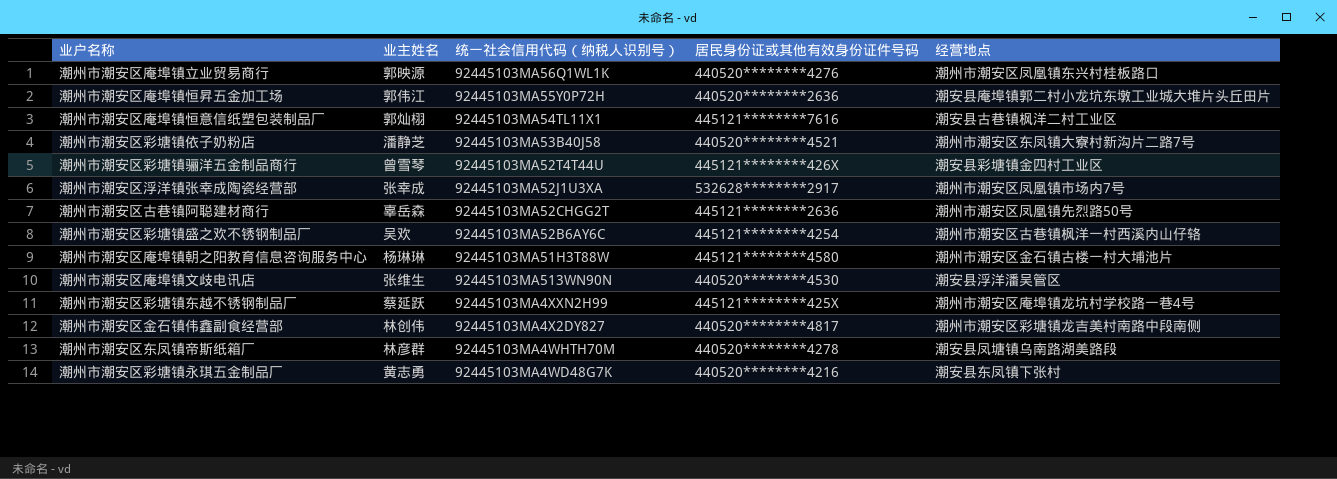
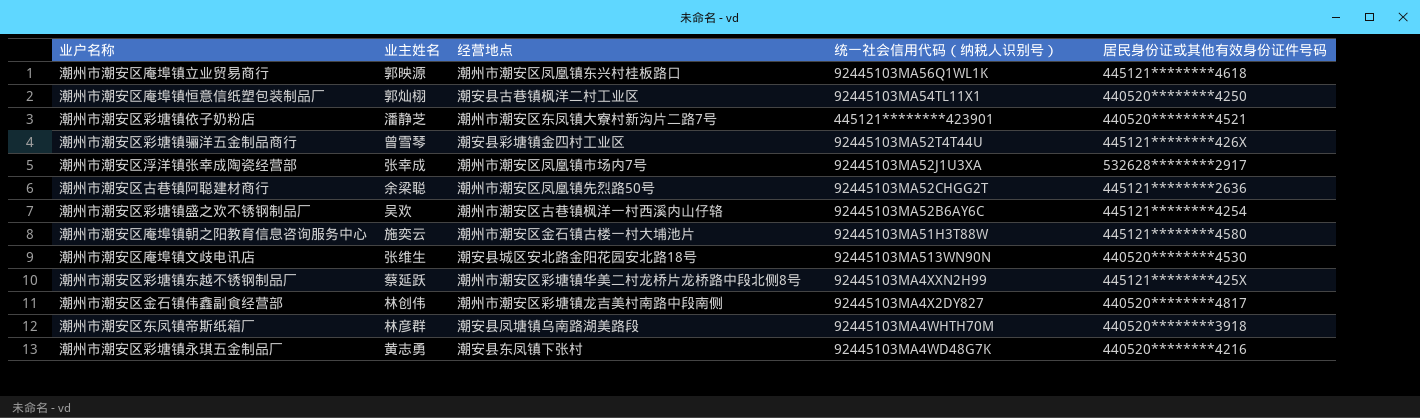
column 经营地点 | position: 5 -> 3
row 潮州市潮安区庵埠镇恒昇五金加工场: 郭伟江 | 92445103MA55Y0P72H | 440520********2636 | 潮安县庵埠镇郭二村小龙坑东墩工业城大堆片头丘田片 -> none
潮州市潮安区庵埠镇立业贸易商行 | 居民身份证或其他有效身份证件号码: 440520********4276 -> 445121********4618
潮州市潮安区庵埠镇恒意信纸塑包装制品厂 | 居民身份证或其他有效身份证件号码: 445121********7616 -> 440520********4250
潮州市潮安区彩塘镇依子奶粉店 | 统一社会信用代码（纳税人识别号）: 92445103MA53B40J58 -> 445121********423901
潮州市潮安区古巷镇阿聪建材商行 | 业主姓名: 辜岳森 -> 余梁聪
潮州市潮安区庵埠镇朝之阳教育信息咨询服务中心 | 业主姓名: 杨琳琳 -> 施奕云
潮州市潮安区庵埠镇文歧电讯店 | 经营地点: 潮安县浮洋潘吴管区 -> 潮安县城区安北路金阳花园安北路18号
潮州市潮安区彩塘镇东越不锈钢制品厂 | 经营地点: 潮州市潮安区庵埠镇龙坑村学校路一巷4号 -> 潮州市潮安区彩塘镇华美二村龙桥片龙桥路中段北侧8号
潮州市潮安区东凤镇帝斯纸箱厂 | 居民身份证或其他有效身份证件号码: 440520********4278 -> 440520********3918

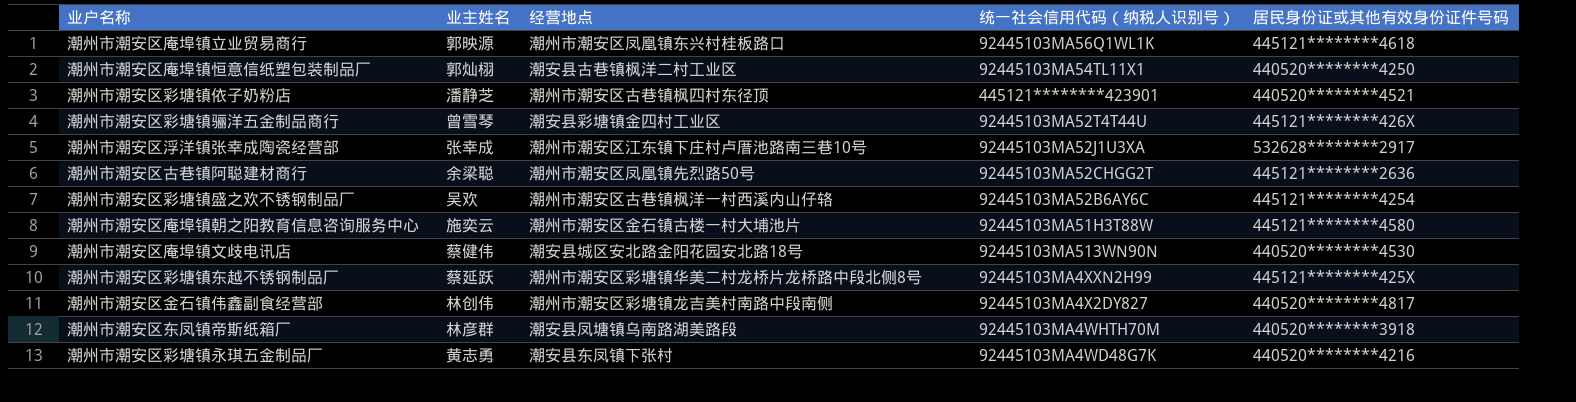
潮州市潮安区彩塘镇依子奶粉店 | 经营地点: 潮州市潮安区东凤镇大寮村新沟片二路7号 -> 潮州市潮安区古巷镇枫四村东径顶
潮州市潮安区浮洋镇张幸成陶瓷经营部 | 经营地点: 潮州市潮安区凤凰镇市场内7号 -> 潮州市潮安区江东镇下庄村卢厝池路南三巷10号
潮州市潮安区庵埠镇文歧电讯店 | 业主姓名: 张维生 -> 蔡健伟

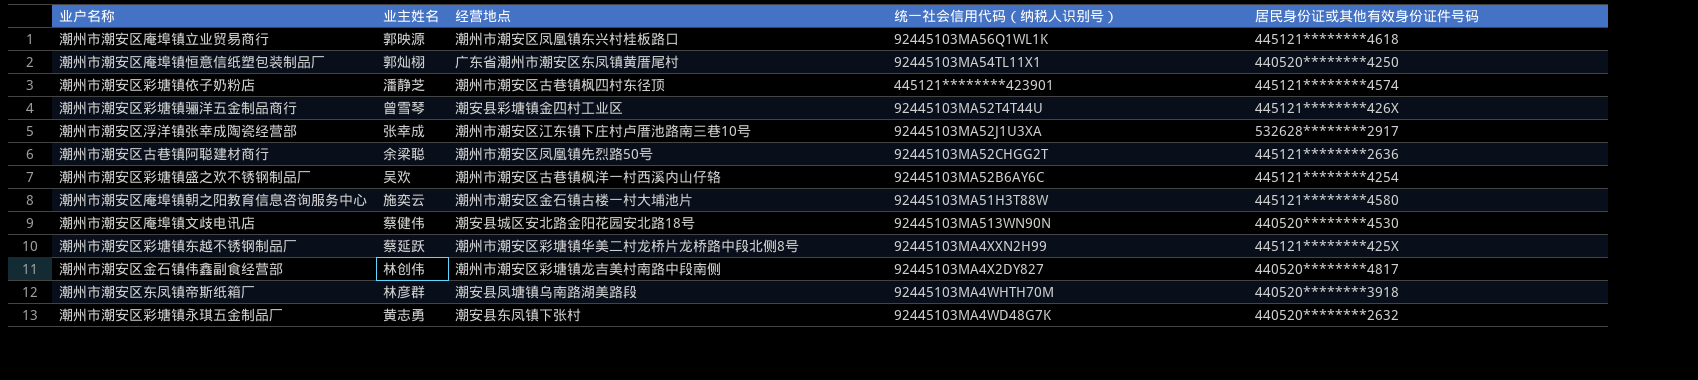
潮州市潮安区庵埠镇恒意信纸塑包装制品厂 | 经营地点: 潮安县古巷镇枫洋二村工业区 -> 广东省潮州市潮安区东凤镇黄厝尾村
潮州市潮安区彩塘镇依子奶粉店 | 居民身份证或其他有效身份证件号码: 440520********4521 -> 445121********4574
潮州市潮安区彩塘镇永琪五金制品厂 | 居民身份证或其他有效身份证件号码: 440520********4216 -> 440520********2632

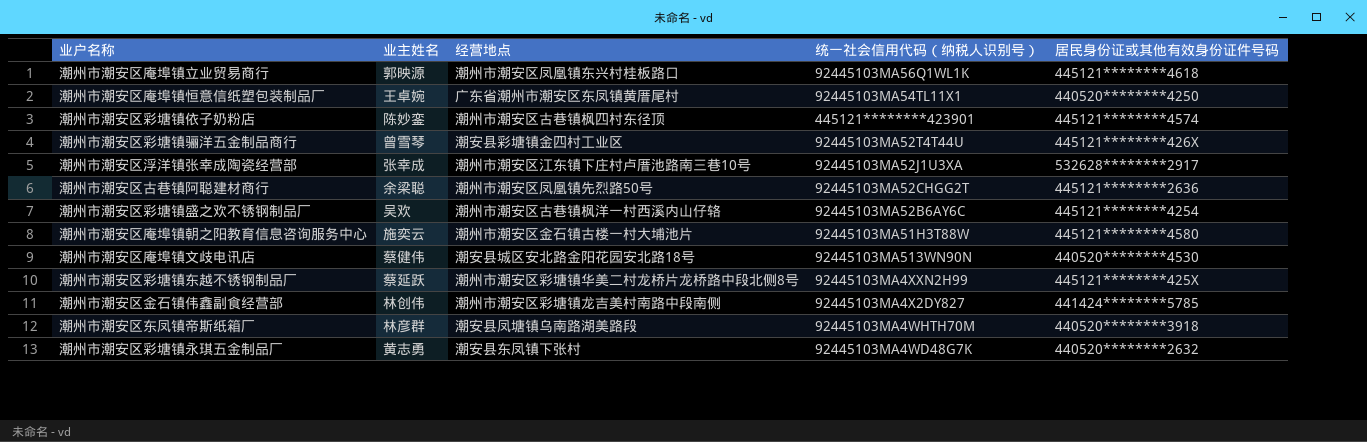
潮州市潮安区庵埠镇恒意信纸塑包装制品厂 | 业主姓名: 郭灿栩 -> 王卓婉
潮州市潮安区彩塘镇依子奶粉店 | 业主姓名: 潘静芝 -> 陈妙銮
潮州市潮安区金石镇伟鑫副食经营部 | 居民身份证或其他有效身份证件号码: 440520********4817 -> 441424********5785

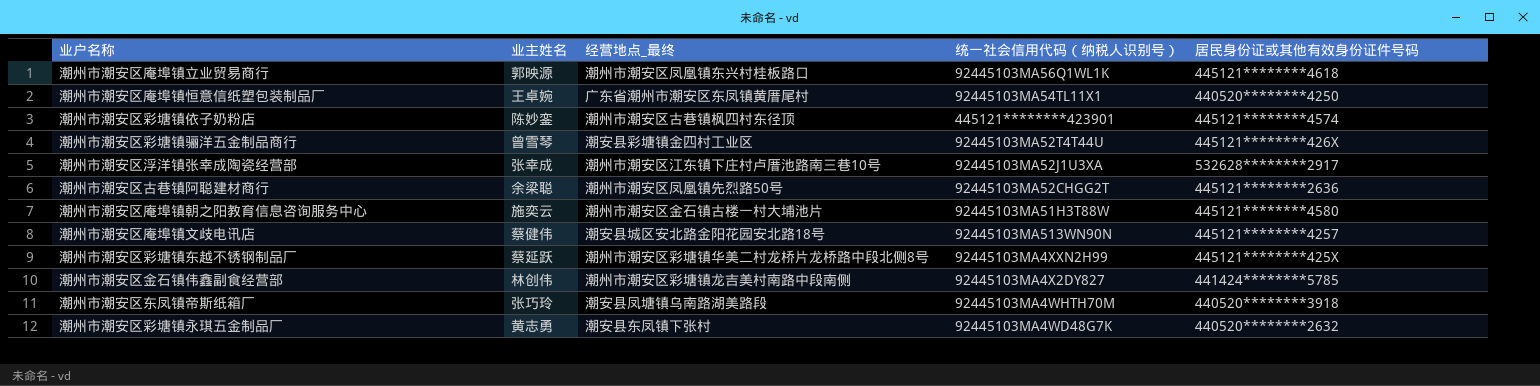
column name: 经营地点 -> 经营地点_最终
row 潮州市潮安区彩塘镇盛之欢不锈钢制品厂: 吴欢 | 潮州市潮安区古巷镇枫洋一村西溪内山仔辂 | 92445103MA52B6AY6C | 445121********4254 -> none
潮州市潮安区庵埠镇文歧电讯店 | 居民身份证或其他有效身份证件号码: 440520********4530 -> 445121********4257
潮州市潮安区东凤镇帝斯纸箱厂 | 业主姓名: 林彦群 -> 张巧玲

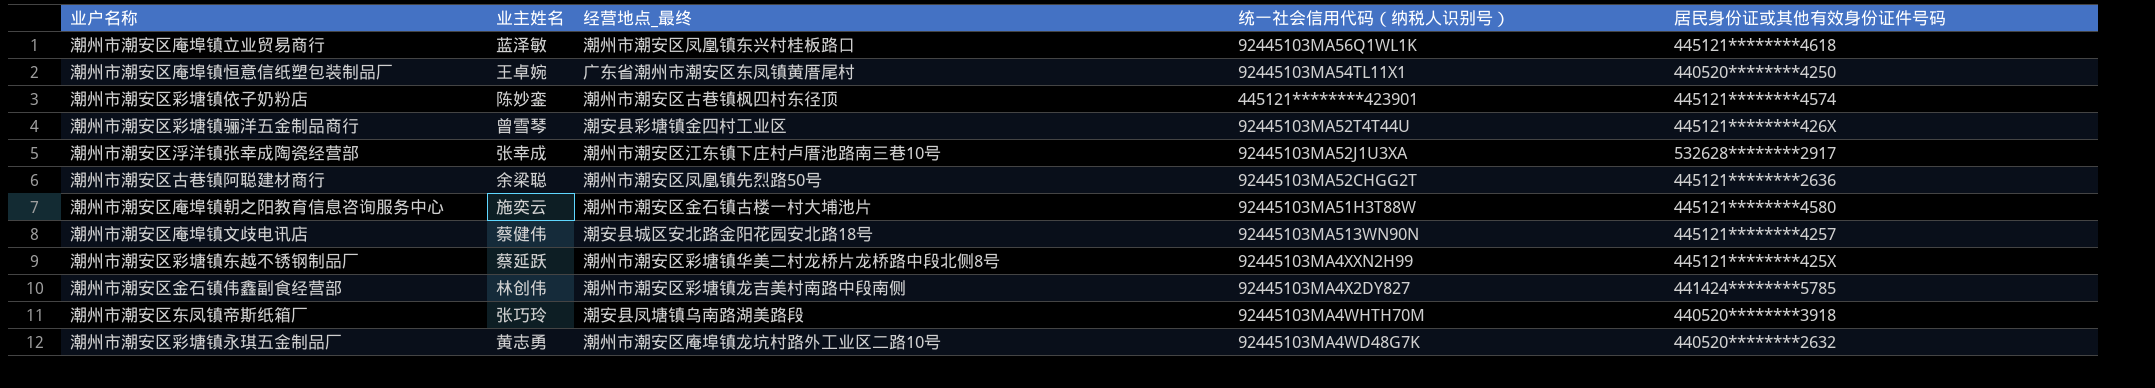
潮州市潮安区庵埠镇立业贸易商行 | 业主姓名: 郭映源 -> 蓝泽敏
潮州市潮安区彩塘镇永琪五金制品厂 | 经营地点_最终: 潮安县东凤镇下张村 -> 潮州市潮安区庵埠镇龙坑村路外工业区二路10号

